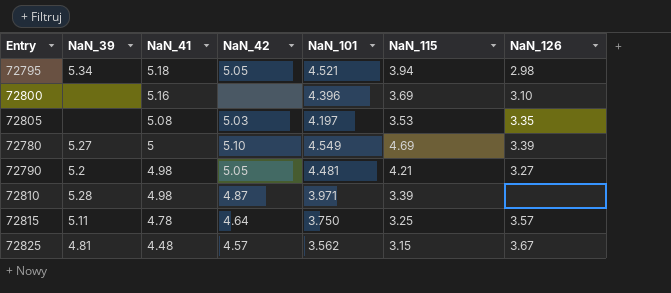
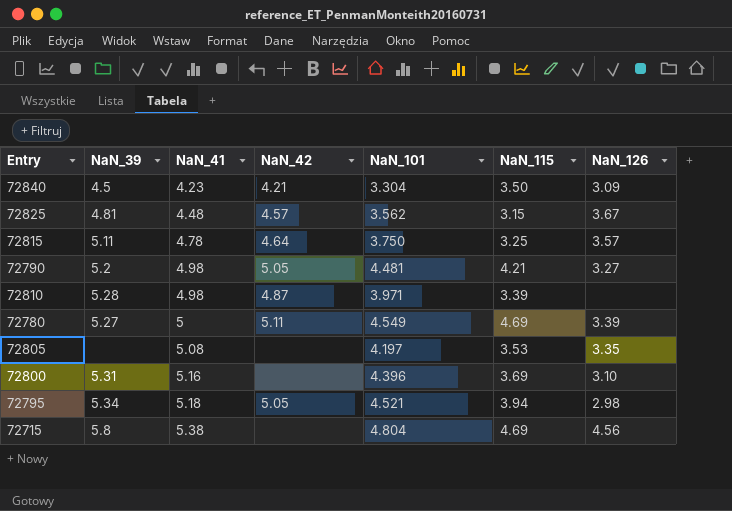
row order: NaN_41 descending -> NaN_41 ascending
row 72840: none -> 4.5 | 4.23 | 4.21 | 3.304 | 3.50 | 3.09
72780 | NaN_42: 5.10 -> 5.11
72805 | NaN_42: 5.03 -> none
72800 | NaN_39: none -> 5.31
row 72715: none -> 5.8 | 5.38 | none | 4.804 | 4.69 | 4.56

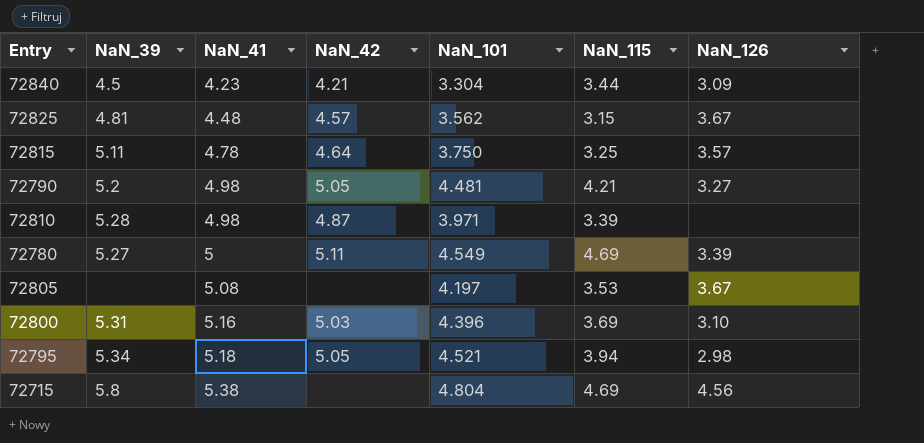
72840 | NaN_115: 3.50 -> 3.44
72805 | NaN_126: 3.35 -> 3.67
72800 | NaN_42: none -> 5.03

